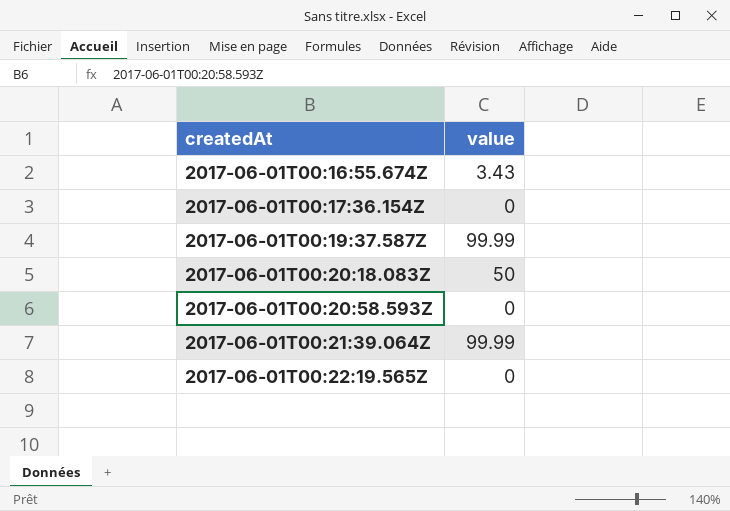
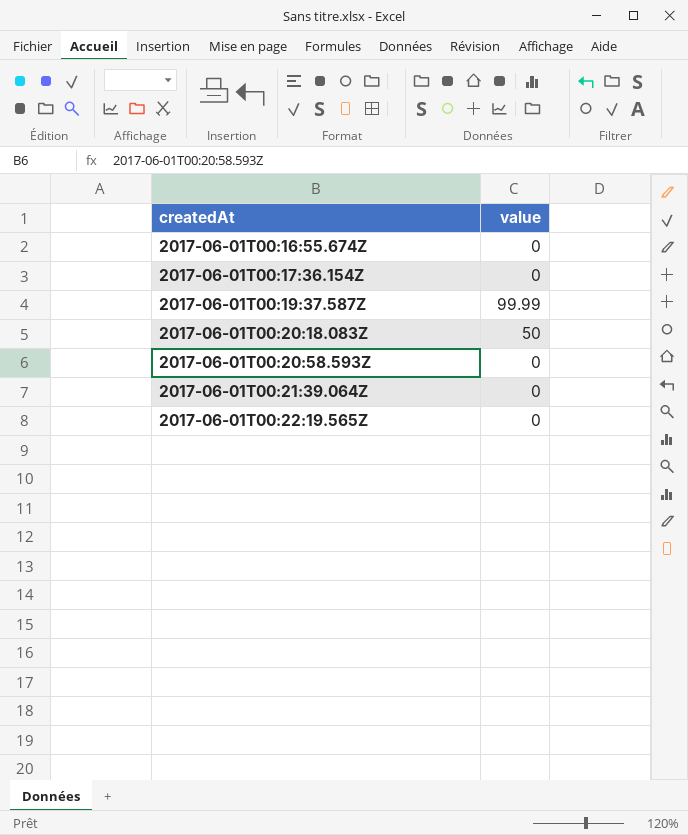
2017-06-01T00:16:55.674Z | value: 3.43 -> 0
2017-06-01T00:21:39.064Z | value: 99.99 -> 0

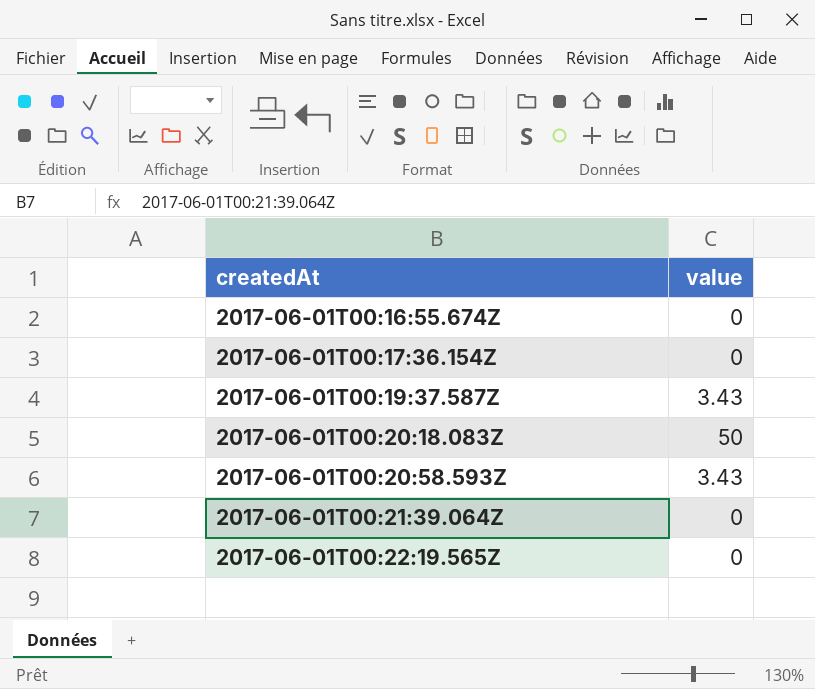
2017-06-01T00:19:37.587Z | value: 99.99 -> 3.43
2017-06-01T00:20:58.593Z | value: 0 -> 3.43

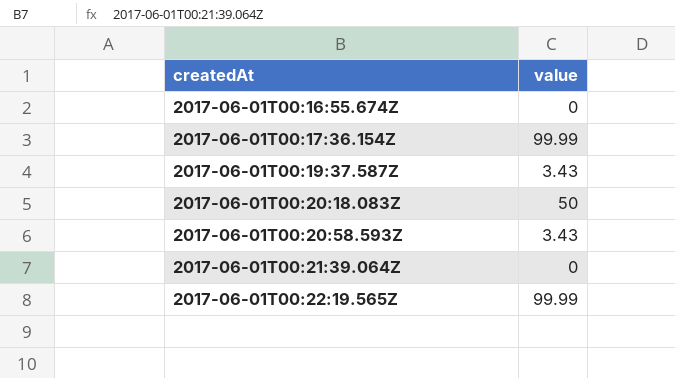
2017-06-01T00:17:36.154Z | value: 0 -> 99.99
2017-06-01T00:22:19.565Z | value: 0 -> 99.99

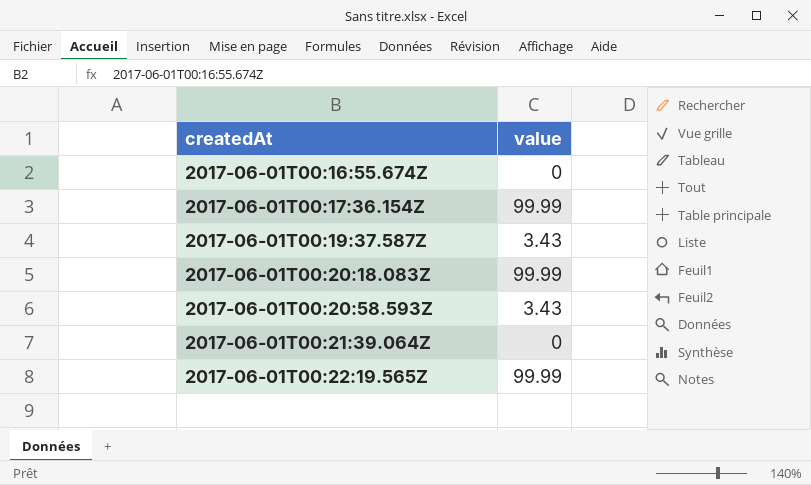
2017-06-01T00:20:18.083Z | value: 50 -> 99.99

